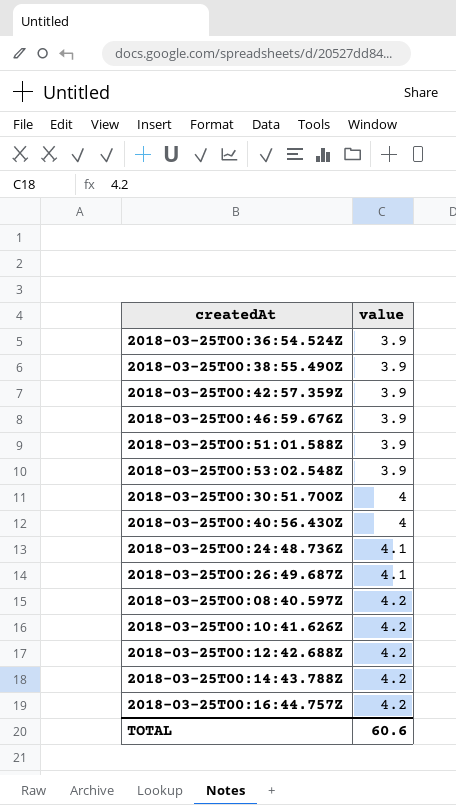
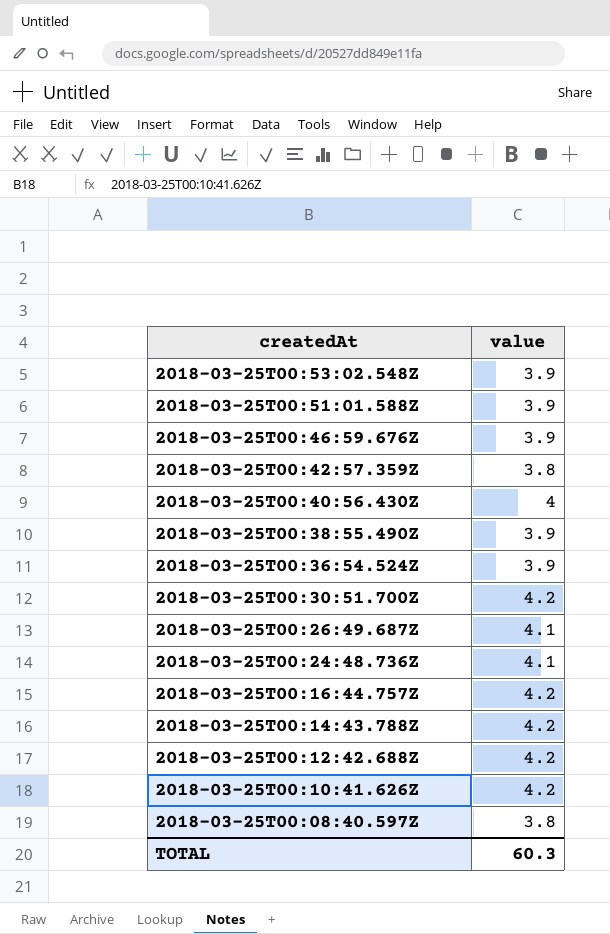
row order: value ascending -> createdAt descending
2018-03-25T00:42:57.359Z | value: 3.9 -> 3.8
2018-03-25T00:30:51.700Z | value: 4 -> 4.2
2018-03-25T00:08:40.597Z | value: 4.2 -> 3.8
TOTAL | value: 60.6 -> 60.3

